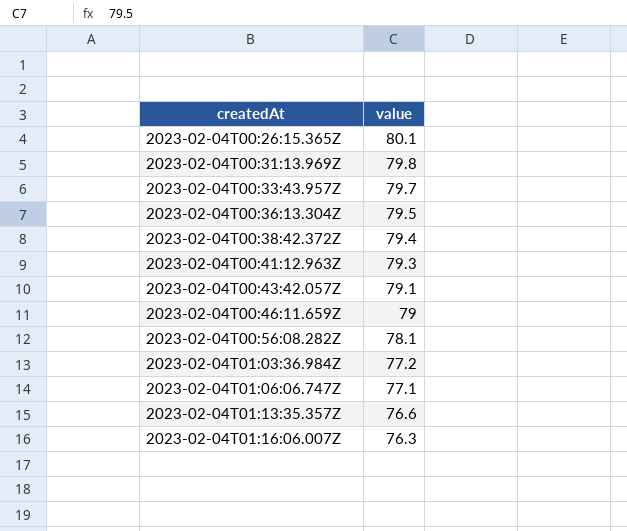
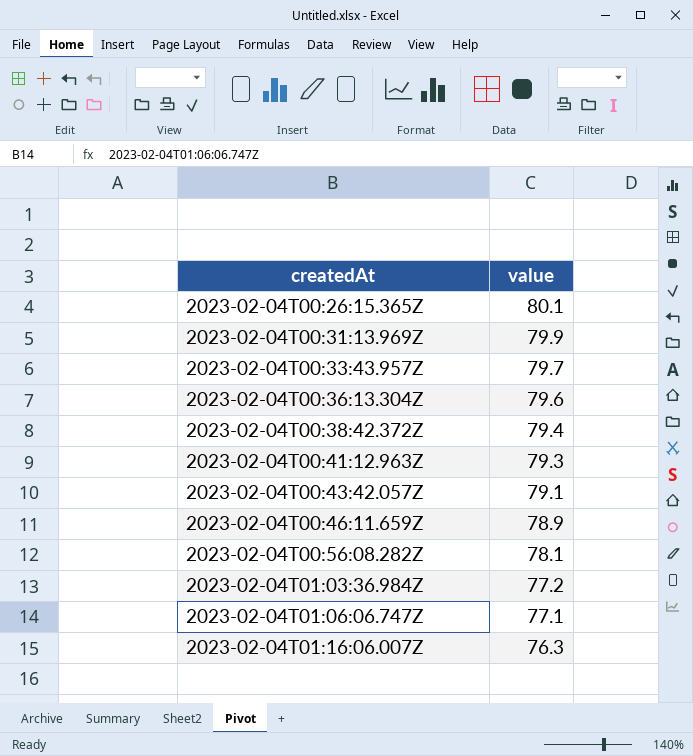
row 2023-02-04T01:13:35.357Z: 76.6 -> none
2023-02-04T00:31:13.969Z | value: 79.8 -> 79.9
2023-02-04T00:36:13.304Z | value: 79.5 -> 79.6
2023-02-04T00:46:11.659Z | value: 79 -> 78.9

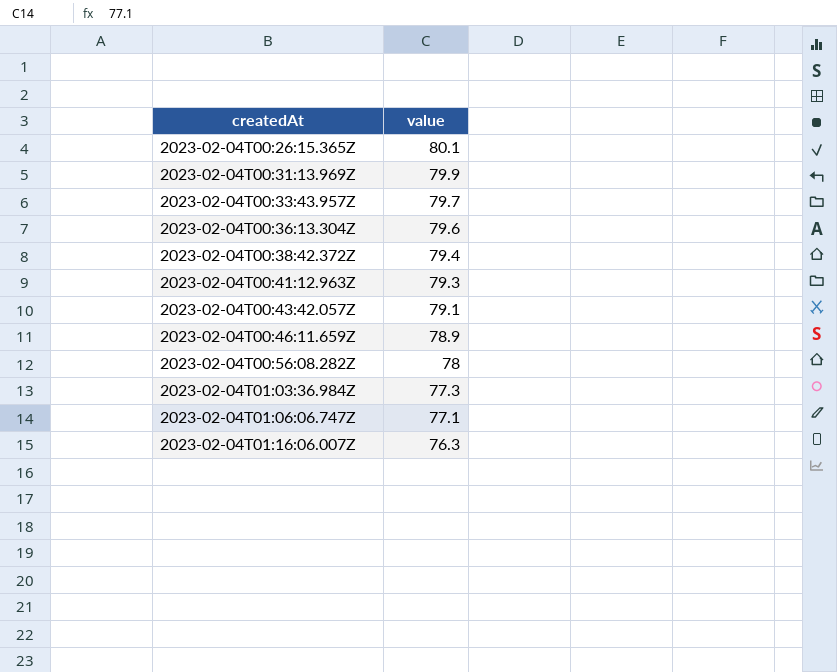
2023-02-04T00:56:08.282Z | value: 78.1 -> 78
2023-02-04T01:03:36.984Z | value: 77.2 -> 77.3

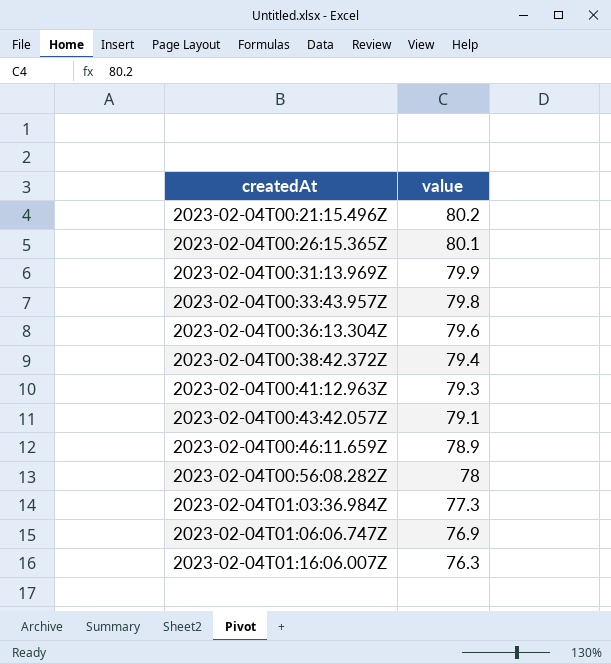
row 2023-02-04T00:21:15.496Z: none -> 80.2
2023-02-04T00:33:43.957Z | value: 79.7 -> 79.8
2023-02-04T01:06:06.747Z | value: 77.1 -> 76.9

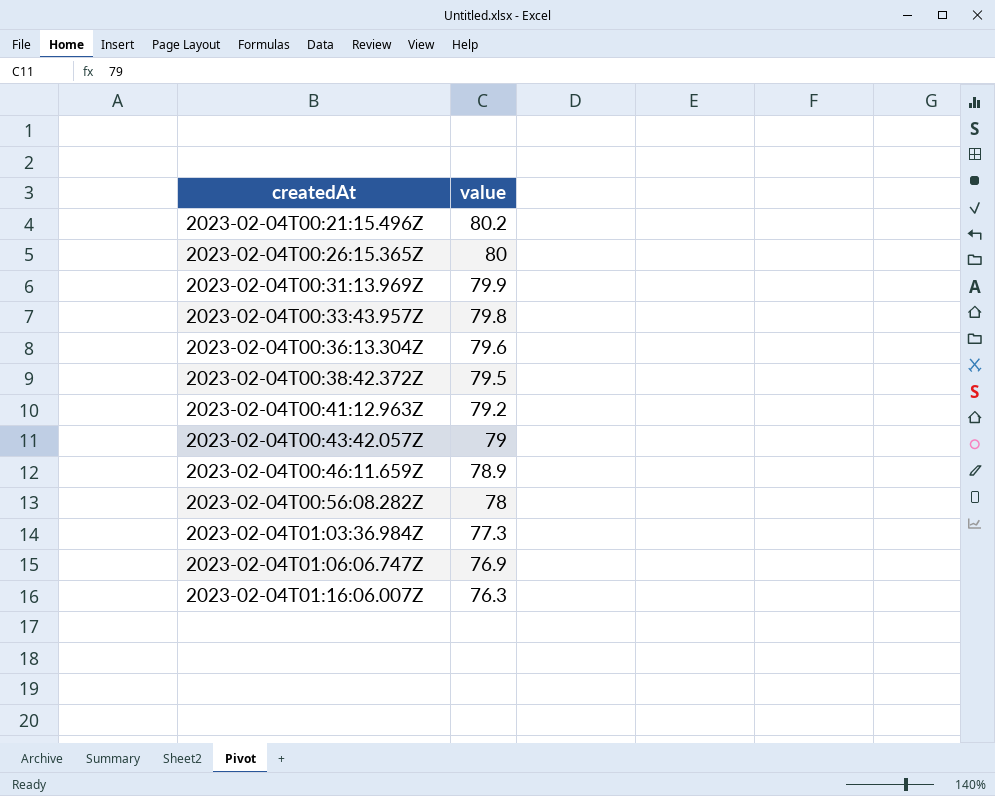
2023-02-04T00:26:15.365Z | value: 80.1 -> 80
2023-02-04T00:38:42.372Z | value: 79.4 -> 79.5
2023-02-04T00:41:12.963Z | value: 79.3 -> 79.2
2023-02-04T00:43:42.057Z | value: 79.1 -> 79

